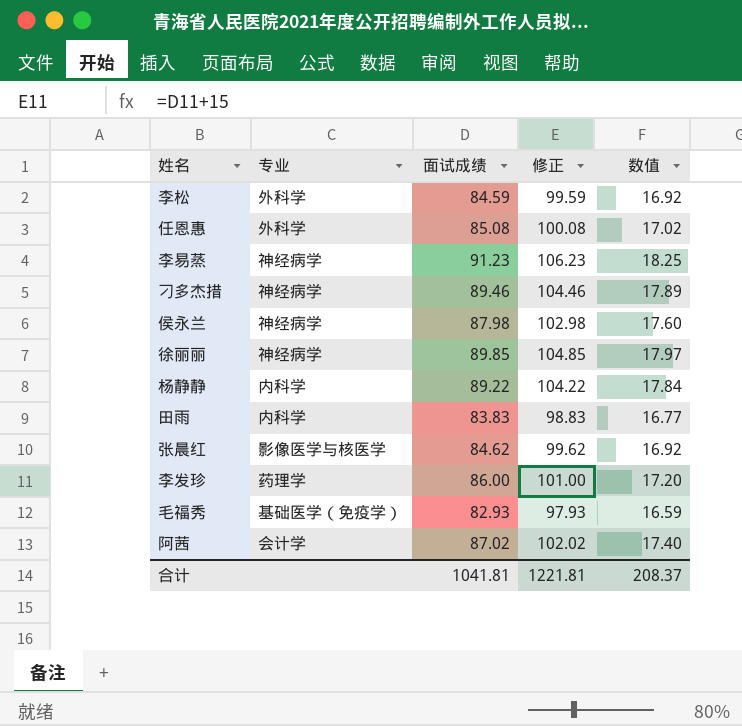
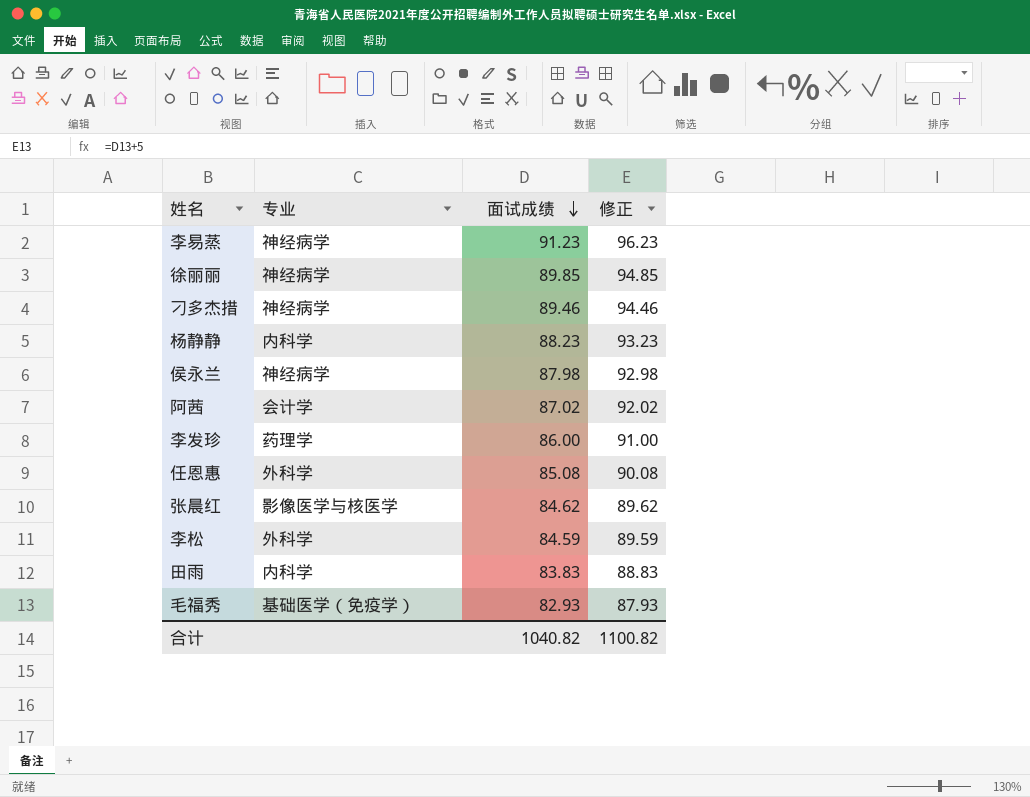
row order: none -> 面试成绩 descending
column 数值 | formula: [面试成绩] * 0.2 -> none
column 修正 | formula: [面试成绩] + 15 -> [面试成绩] + 5
杨静静 | 面试成绩: 89.22 -> 88.23
合计 | 面试成绩: 1041.81 -> 1040.82
合计 | 修正: 1221.81 -> 1100.82

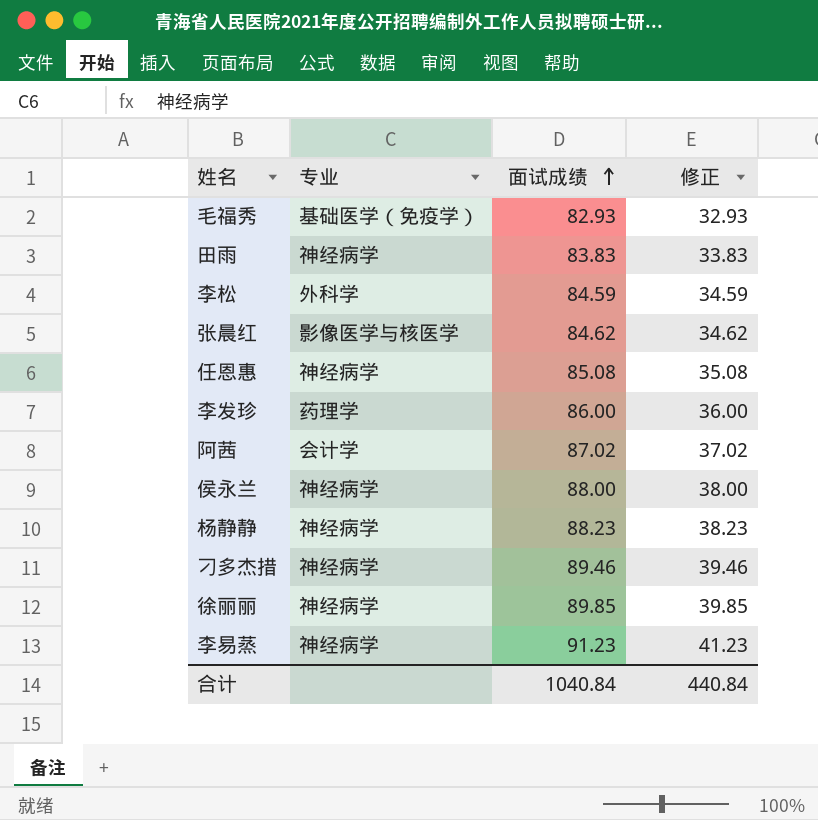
row order: 面试成绩 descending -> 面试成绩 ascending
column 修正 | formula: [面试成绩] + 5 -> [面试成绩] - 50
田雨 | 专业: 内科学 -> 神经病学
任恩惠 | 专业: 外科学 -> 神经病学
侯永兰 | 面试成绩: 87.98 -> 88.00
杨静静 | 专业: 内科学 -> 神经病学
合计 | 面试成绩: 1040.82 -> 1040.84
合计 | 修正: 1100.82 -> 440.84

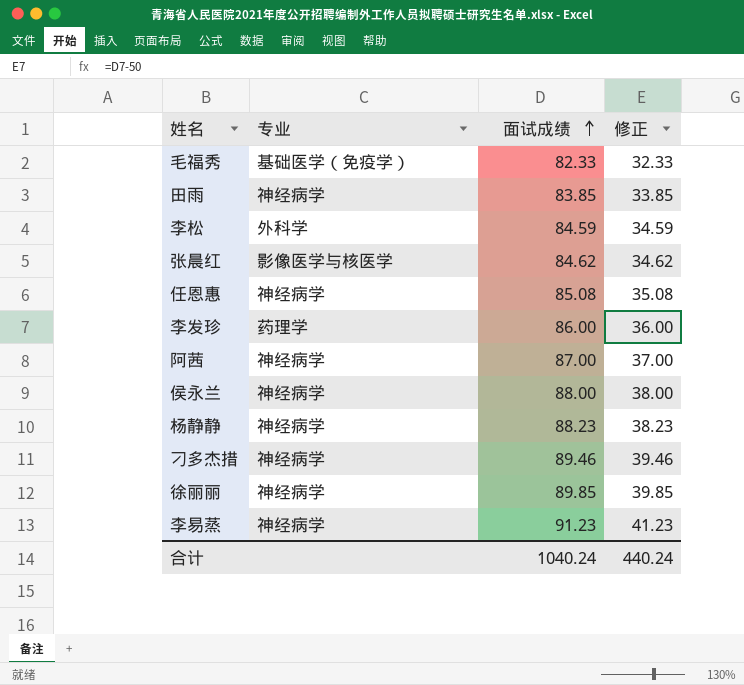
毛福秀 | 面试成绩: 82.93 -> 82.33
毛福秀 | 修正: 32.93 -> 32.33
田雨 | 面试成绩: 83.83 -> 83.85
田雨 | 修正: 33.83 -> 33.85
阿茜 | 专业: 会计学 -> 神经病学
阿茜 | 面试成绩: 87.02 -> 87.00
阿茜 | 修正: 37.02 -> 37.00
合计 | 面试成绩: 1040.84 -> 1040.24
合计 | 修正: 440.84 -> 440.24

